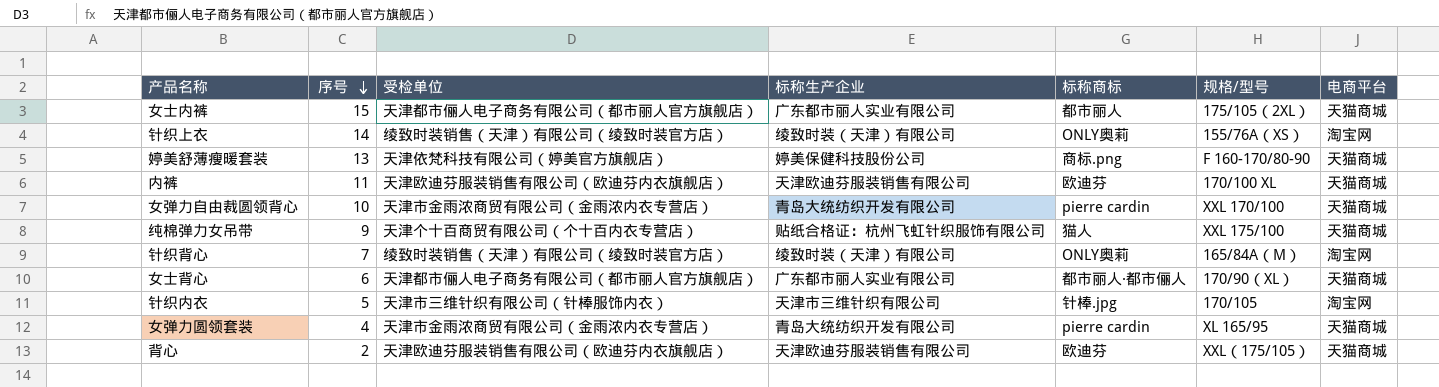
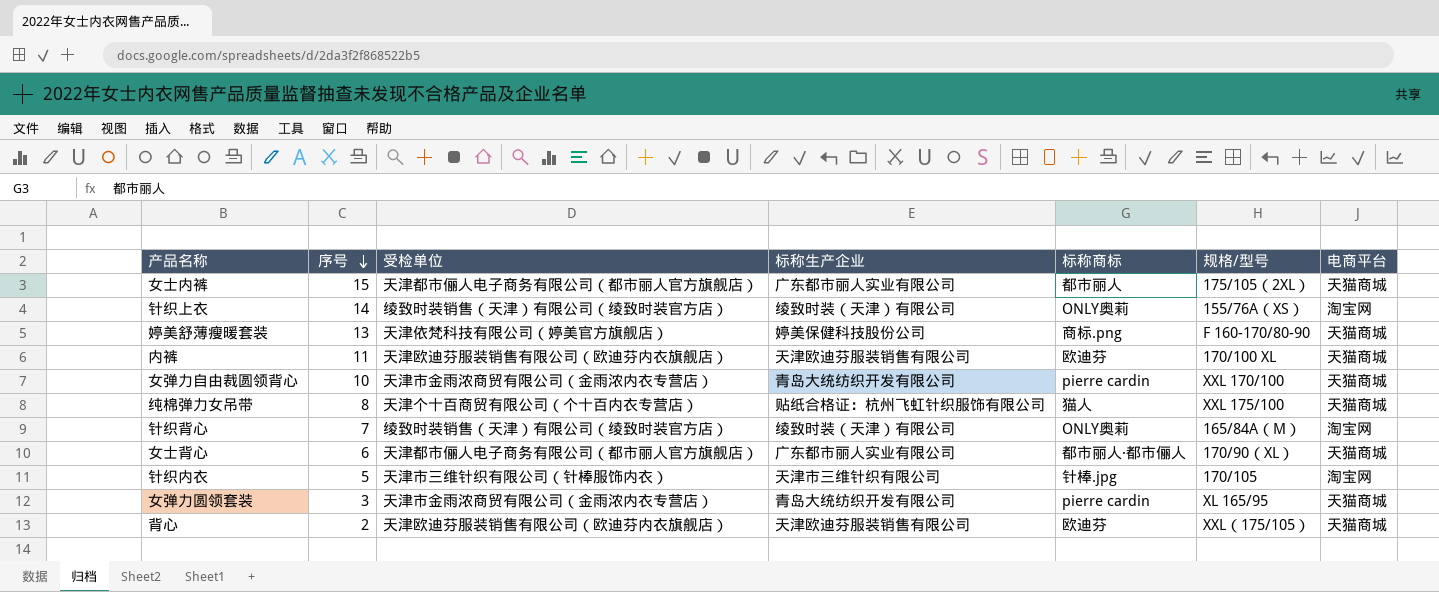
纯棉弹力女吊带 | 序号: 9 -> 8
女弹力圆领套装 | 序号: 4 -> 3

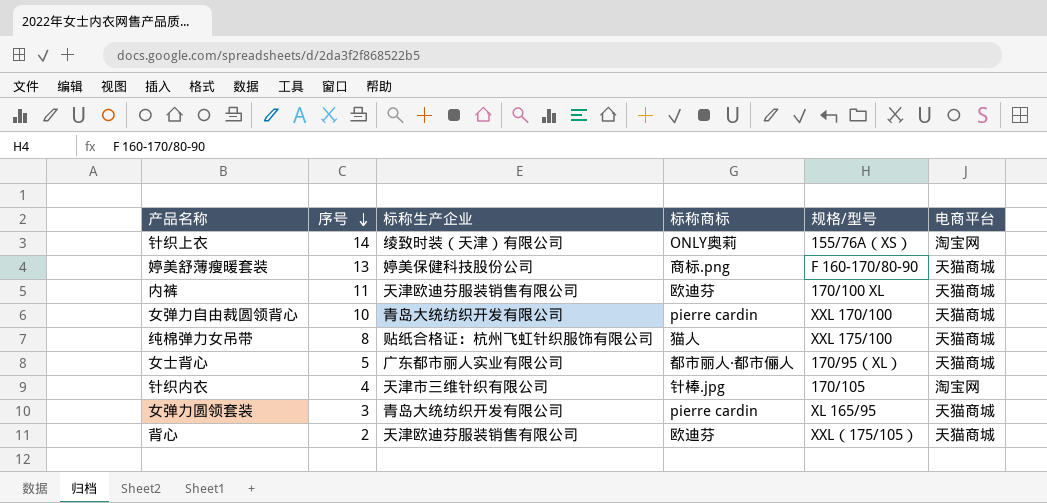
column 受检单位 | position: 3 -> none
row 女士内裤: 15 | 天津都市俪人电子商务有限公司（都市丽人官方旗舰店） | 广东都市丽人实业有限公司 | 都市丽人 | 175/105（2XL） | 天猫商城 -> none
row 针织背心: 7 | 绫致时装销售（天津）有限公司（绫致时装官方店） | 绫致时装（天津）有限公司 | ONLY奥莉 | 165/84A（M） | 淘宝网 -> none
女士背心 | 序号: 6 -> 5
女士背心 | 规格/型号: 170/90（XL） -> 170/95（XL）
针织内衣 | 序号: 5 -> 4

